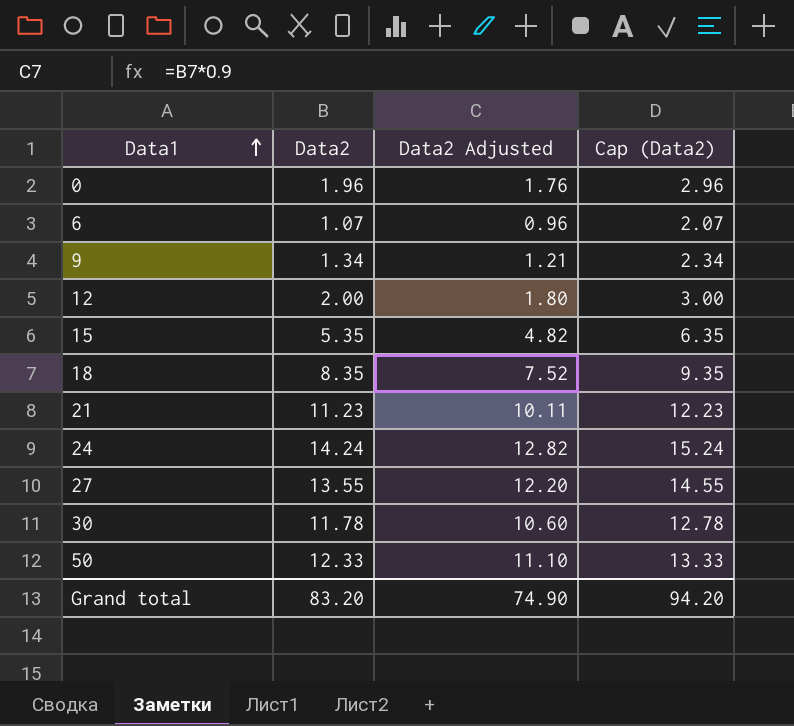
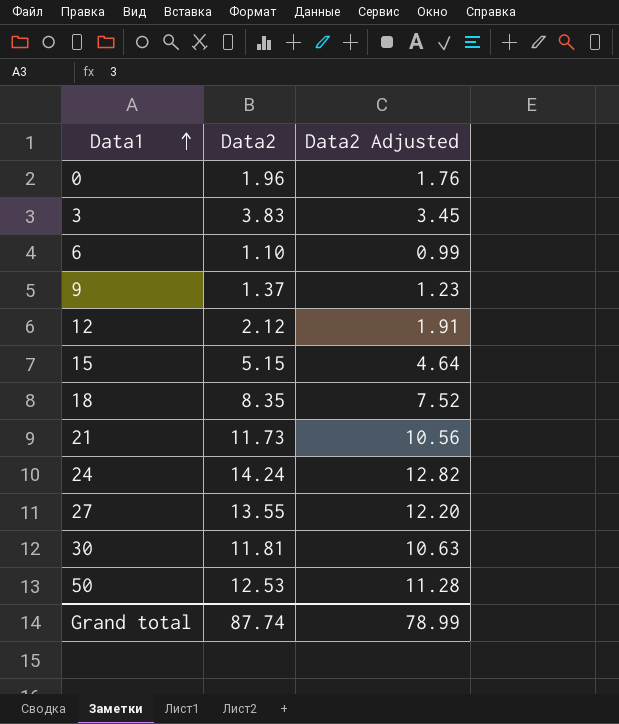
column Cap (Data2) | formula: [Data2] + 1 -> none
row 3: none -> 3.83 | 3.45
6 | Data2: 1.07 -> 1.10
6 | Data2 Adjusted: 0.96 -> 0.99
9 | Data2: 1.34 -> 1.37
9 | Data2 Adjusted: 1.21 -> 1.23
12 | Data2: 2.00 -> 2.12
12 | Data2 Adjusted: 1.80 -> 1.91
15 | Data2: 5.35 -> 5.15
15 | Data2 Adjusted: 4.82 -> 4.64
21 | Data2: 11.23 -> 11.73
21 | Data2 Adjusted: 10.11 -> 10.56
30 | Data2: 11.78 -> 11.81
30 | Data2 Adjusted: 10.60 -> 10.63
50 | Data2: 12.33 -> 12.53
50 | Data2 Adjusted: 11.10 -> 11.28
Grand total | Data2: 83.20 -> 87.74
Grand total | Data2 Adjusted: 74.90 -> 78.99

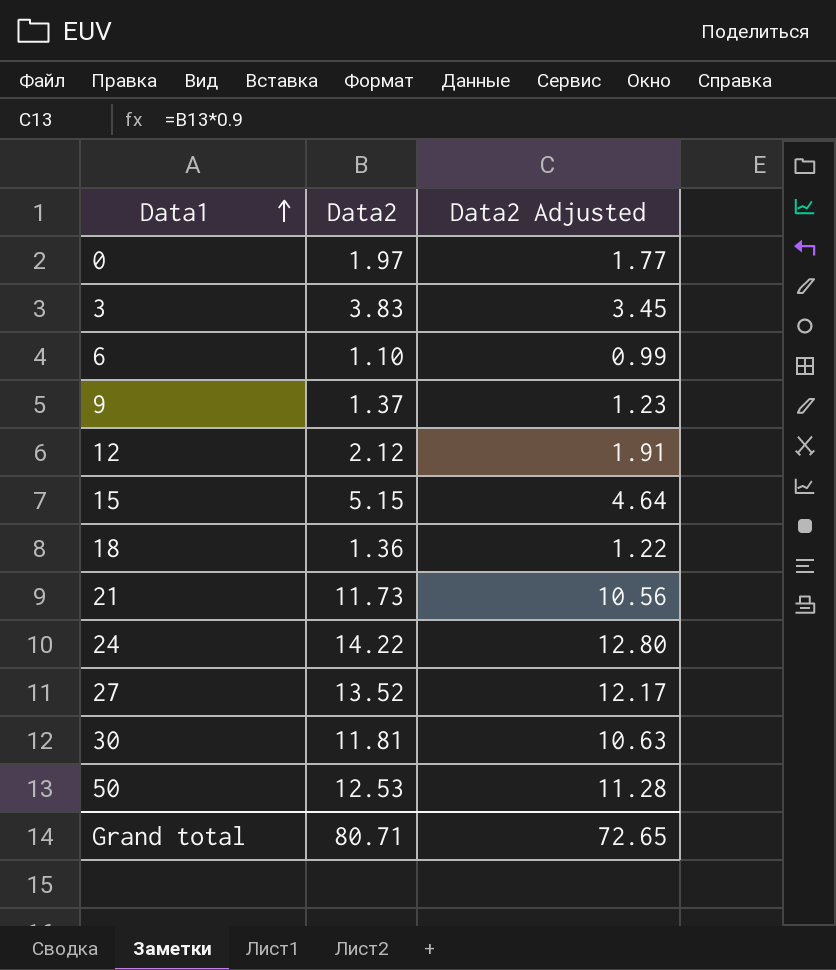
0 | Data2: 1.96 -> 1.97
0 | Data2 Adjusted: 1.76 -> 1.77
18 | Data2: 8.35 -> 1.36
18 | Data2 Adjusted: 7.52 -> 1.22
24 | Data2: 14.24 -> 14.22
24 | Data2 Adjusted: 12.82 -> 12.80
27 | Data2: 13.55 -> 13.52
27 | Data2 Adjusted: 12.20 -> 12.17
Grand total | Data2: 87.74 -> 80.71
Grand total | Data2 Adjusted: 78.99 -> 72.65

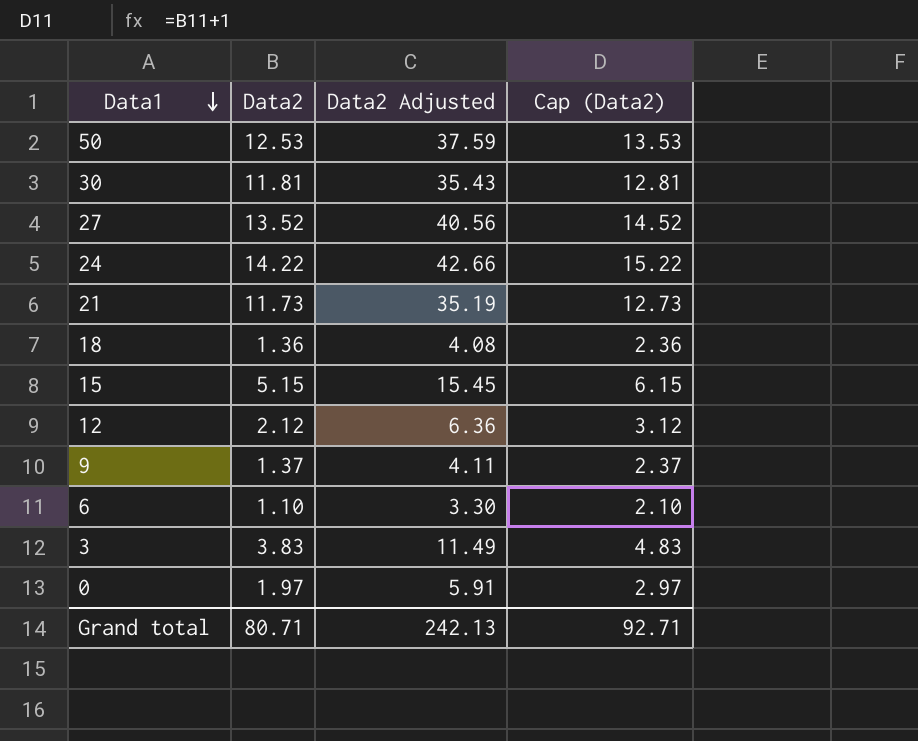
row order: Data1 ascending -> Data1 descending
column Data2 Adjusted | formula: [Data2] * 0.9 -> [Data2] * 3
column Cap (Data2) | formula: none -> [Data2] + 1
Grand total | Data2 Adjusted: 72.65 -> 242.13

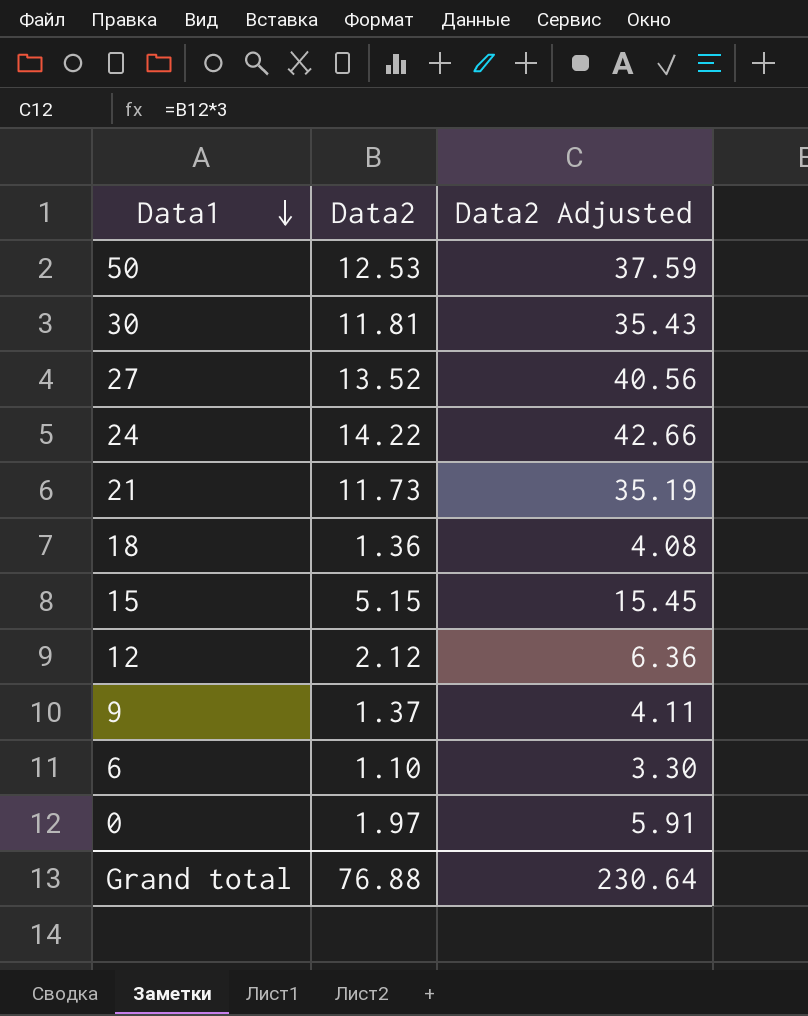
column Cap (Data2) | formula: [Data2] + 1 -> none
row 3: 3.83 | 11.49 | 4.83 -> none
Grand total | Data2: 80.71 -> 76.88
Grand total | Data2 Adjusted: 242.13 -> 230.64

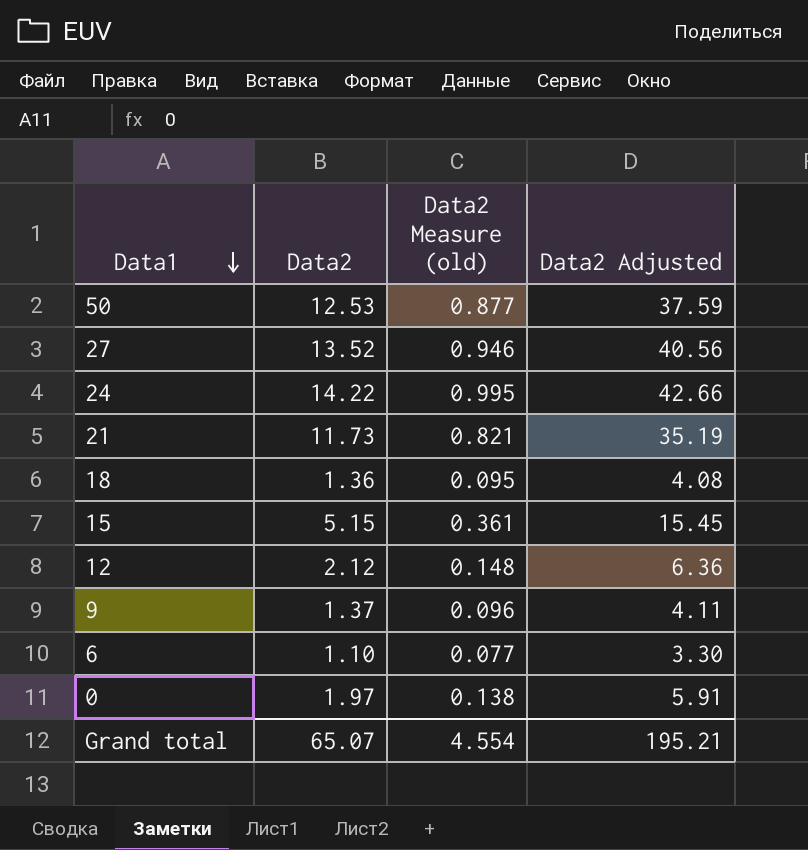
column Data2 Measure (old) | formula: none -> [Data2] * 0.07
row 30: 11.81 | 35.43 -> none
Grand total | Data2: 76.88 -> 65.07
Grand total | Data2 Adjusted: 230.64 -> 195.21

